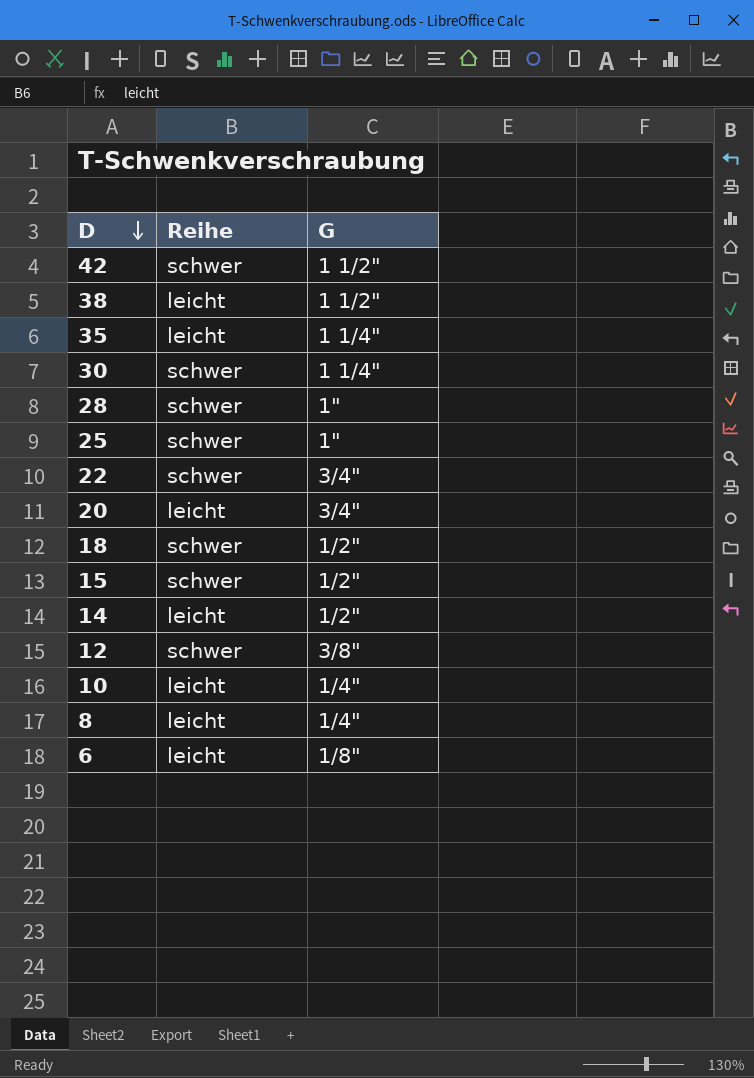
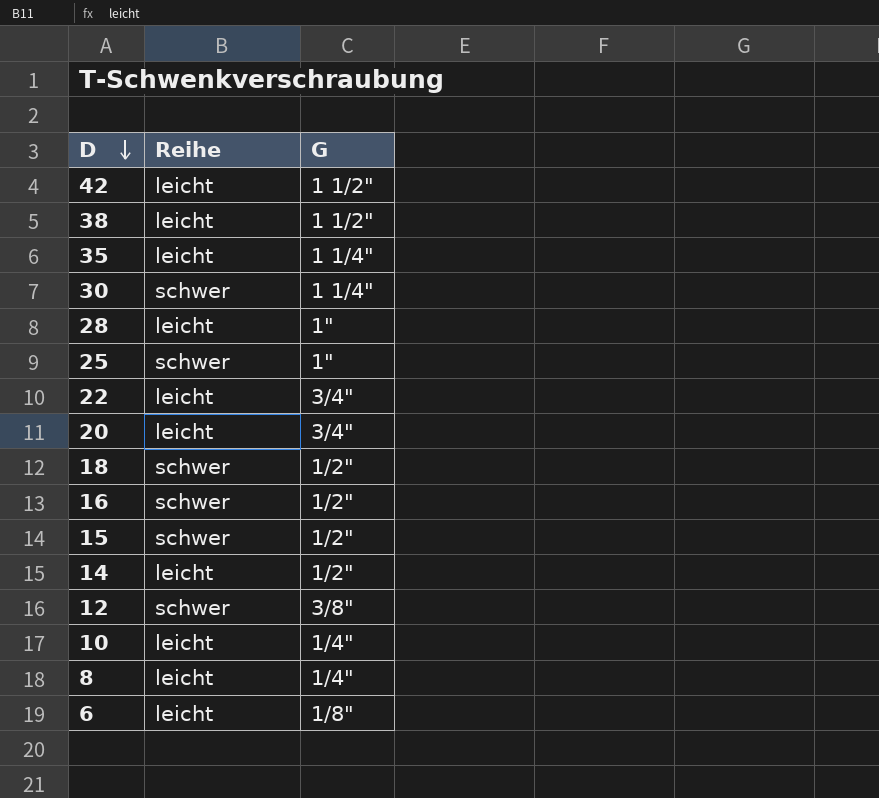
42 | Reihe: schwer -> leicht
28 | Reihe: schwer -> leicht
22 | Reihe: schwer -> leicht
row 16: none -> schwer | 1/2"

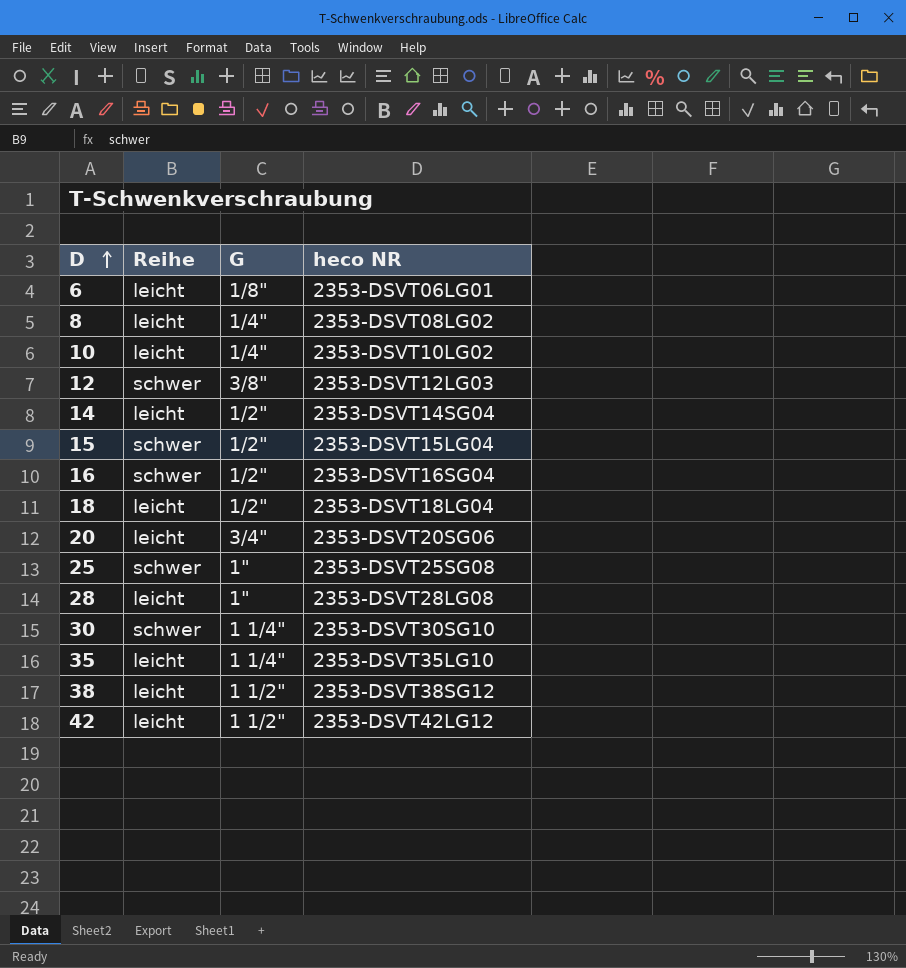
row order: D descending -> D ascending
column heco NR | position: none -> 4
row 22: leicht | 3/4" -> none
18 | Reihe: schwer -> leicht

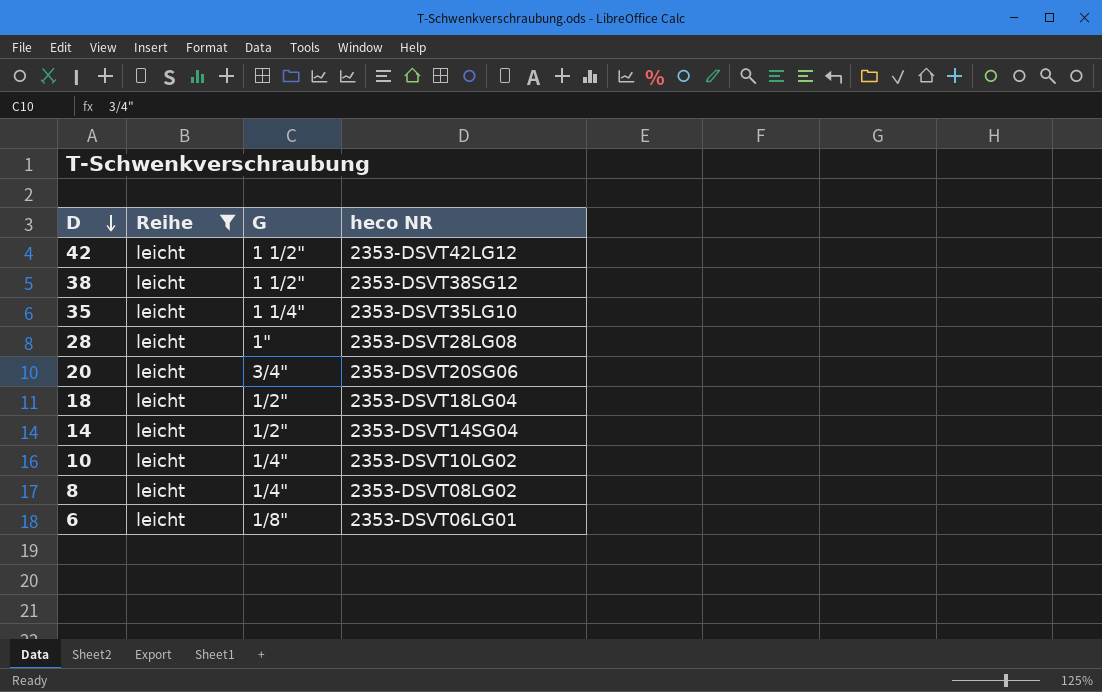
filter: none -> Reihe = leicht
row order: D ascending -> D descending

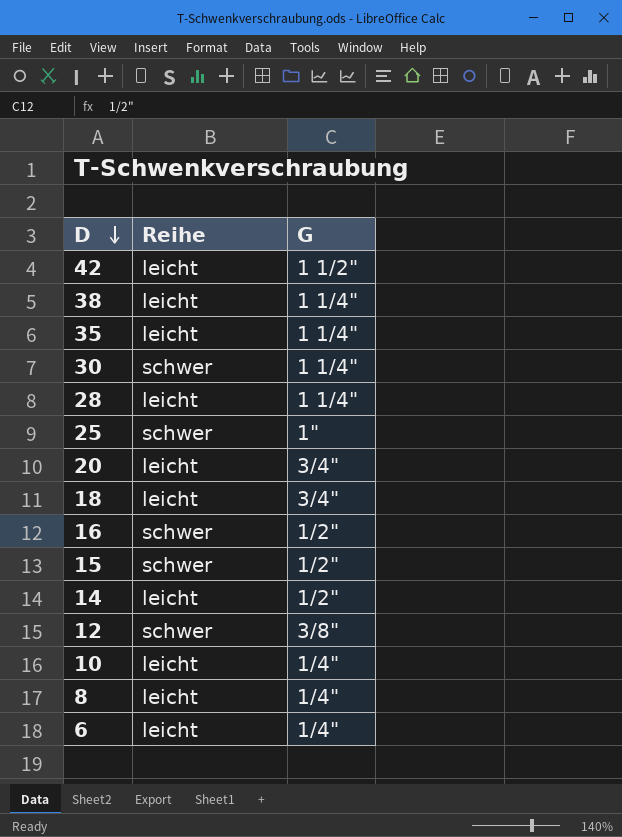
filter: Reihe = leicht -> none
column heco NR | position: 4 -> none
38 | G: 1 1/2" -> 1 1/4"
28 | G: 1" -> 1 1/4"
18 | G: 1/2" -> 3/4"
6 | G: 1/8" -> 1/4"

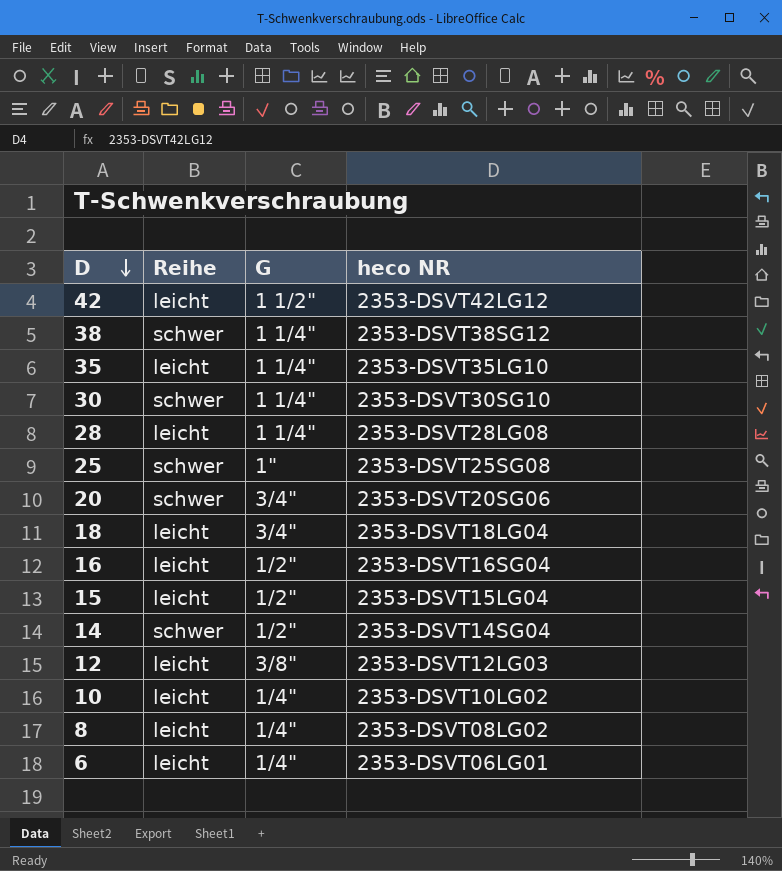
column heco NR | position: none -> 4
38 | Reihe: leicht -> schwer
20 | Reihe: leicht -> schwer
16 | Reihe: schwer -> leicht
15 | Reihe: schwer -> leicht
14 | Reihe: leicht -> schwer
12 | Reihe: schwer -> leicht

